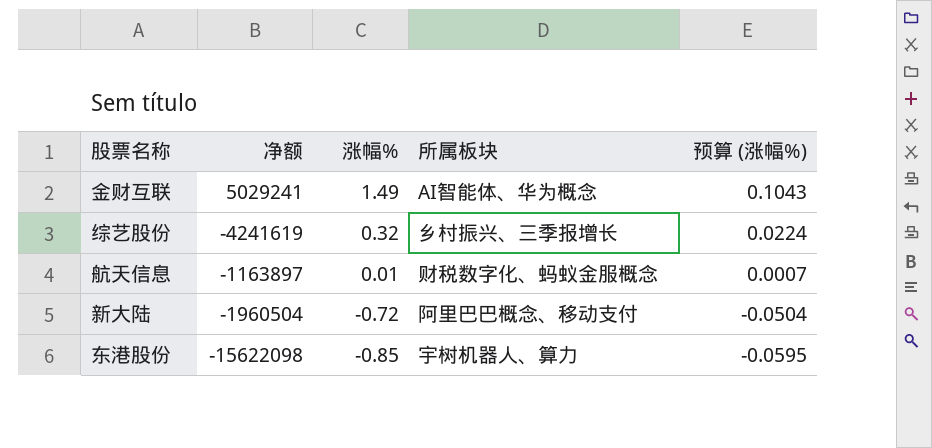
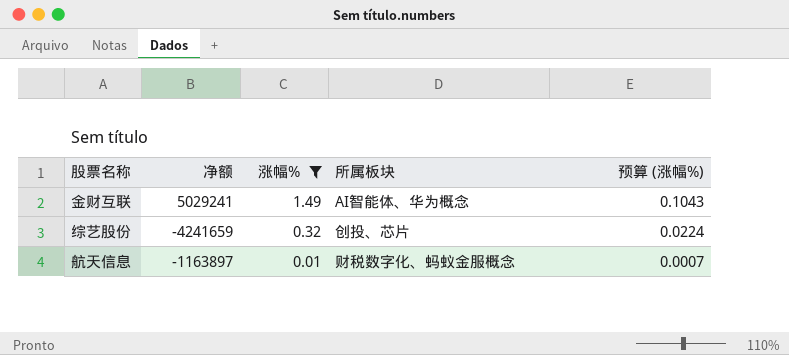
filter: none -> 涨幅% >= 0.01
综艺股份 | 净额: -4241619 -> -4241659
综艺股份 | 所属板块: 乡村振兴、三季报增长 -> 创投、芯片

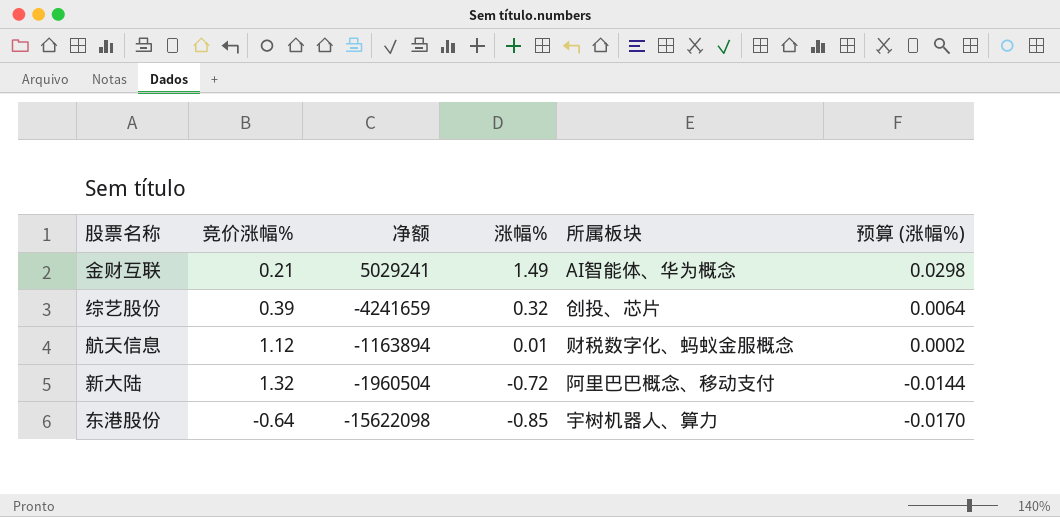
filter: 涨幅% >= 0.01 -> none
column 竞价涨幅% | position: none -> 2
column 预算 (涨幅%) | formula: [涨幅%] * 0.07 -> [涨幅%] * 0.02
航天信息 | 净额: -1163897 -> -1163894

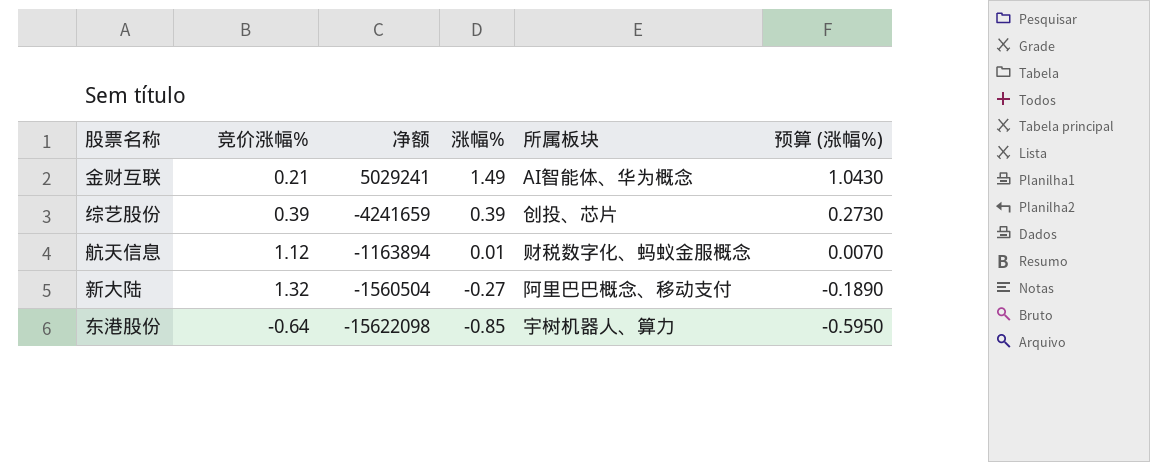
column 预算 (涨幅%) | formula: [涨幅%] * 0.02 -> [涨幅%] * 0.7
综艺股份 | 涨幅%: 0.32 -> 0.39
新大陆 | 净额: -1960504 -> -1560504
新大陆 | 涨幅%: -0.72 -> -0.27

